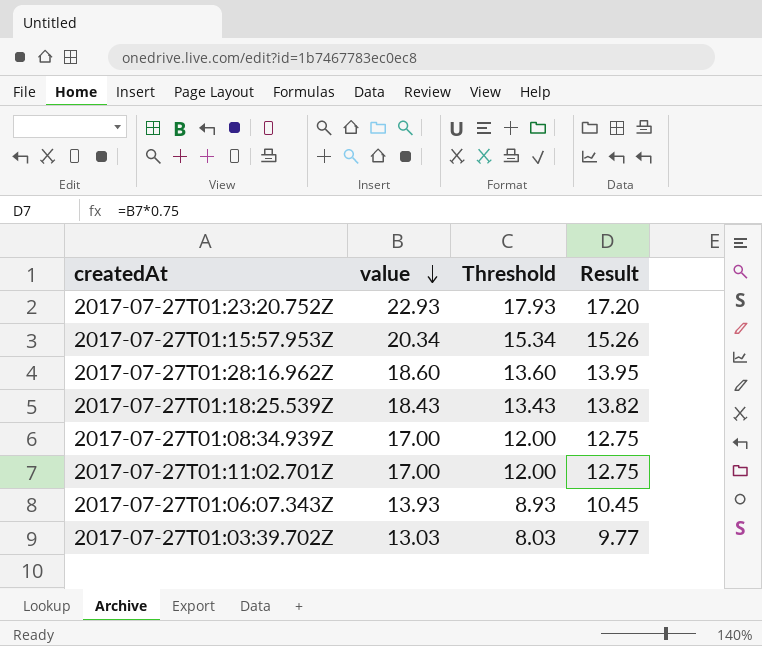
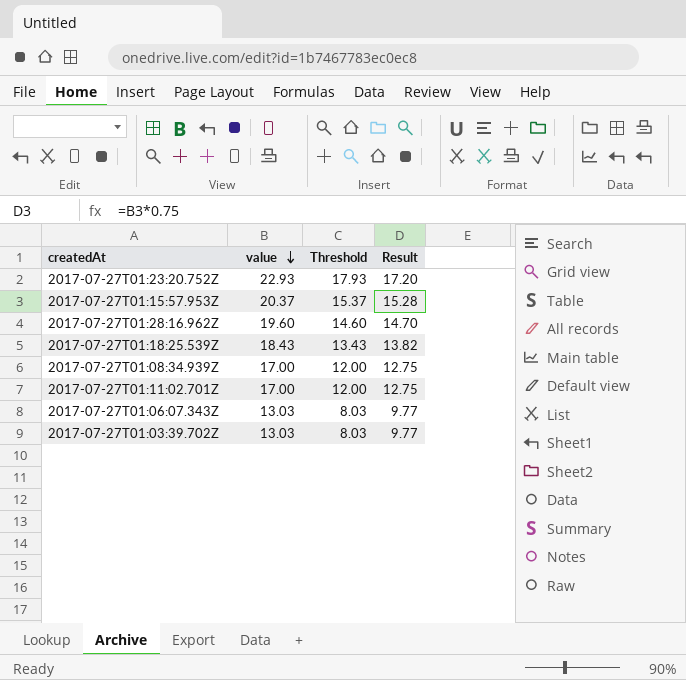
2017-07-27T01:15:57.953Z | value: 20.34 -> 20.37
2017-07-27T01:15:57.953Z | Threshold: 15.34 -> 15.37
2017-07-27T01:15:57.953Z | Result: 15.26 -> 15.28
2017-07-27T01:28:16.962Z | value: 18.60 -> 19.60
2017-07-27T01:28:16.962Z | Threshold: 13.60 -> 14.60
2017-07-27T01:28:16.962Z | Result: 13.95 -> 14.70
2017-07-27T01:06:07.343Z | value: 13.93 -> 13.03
2017-07-27T01:06:07.343Z | Threshold: 8.93 -> 8.03
2017-07-27T01:06:07.343Z | Result: 10.45 -> 9.77

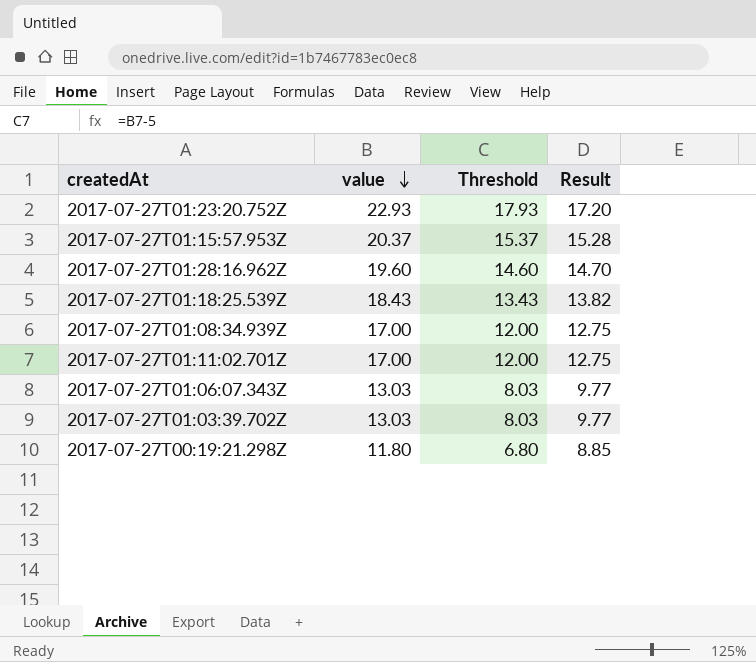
row 2017-07-27T00:19:21.298Z: none -> 11.80 | 6.80 | 8.85

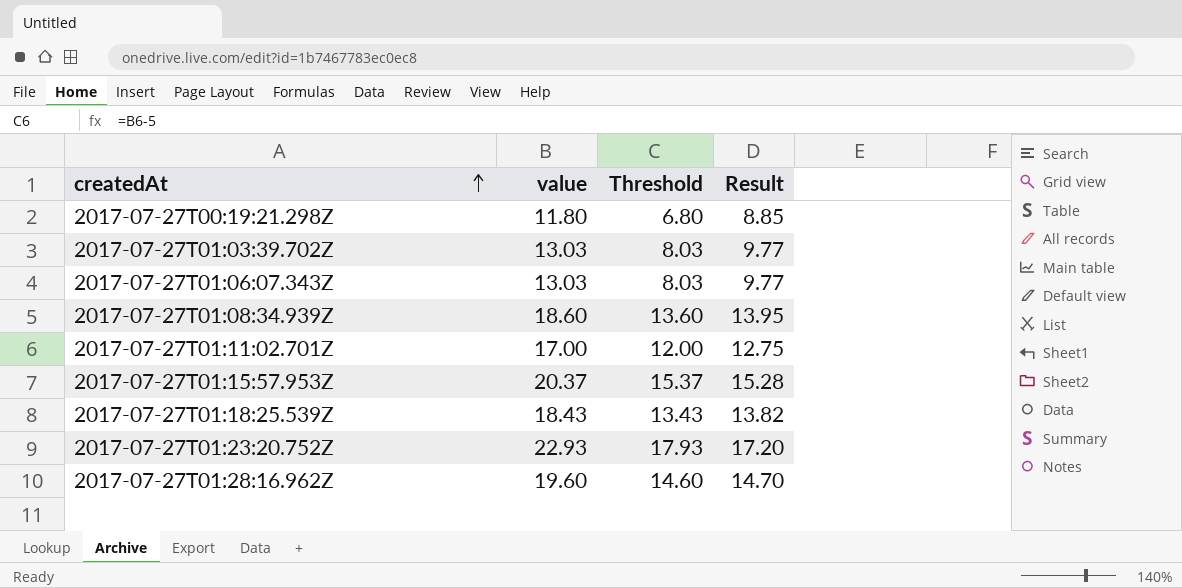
row order: value descending -> createdAt ascending
2017-07-27T01:08:34.939Z | value: 17.00 -> 18.60
2017-07-27T01:08:34.939Z | Threshold: 12.00 -> 13.60
2017-07-27T01:08:34.939Z | Result: 12.75 -> 13.95

